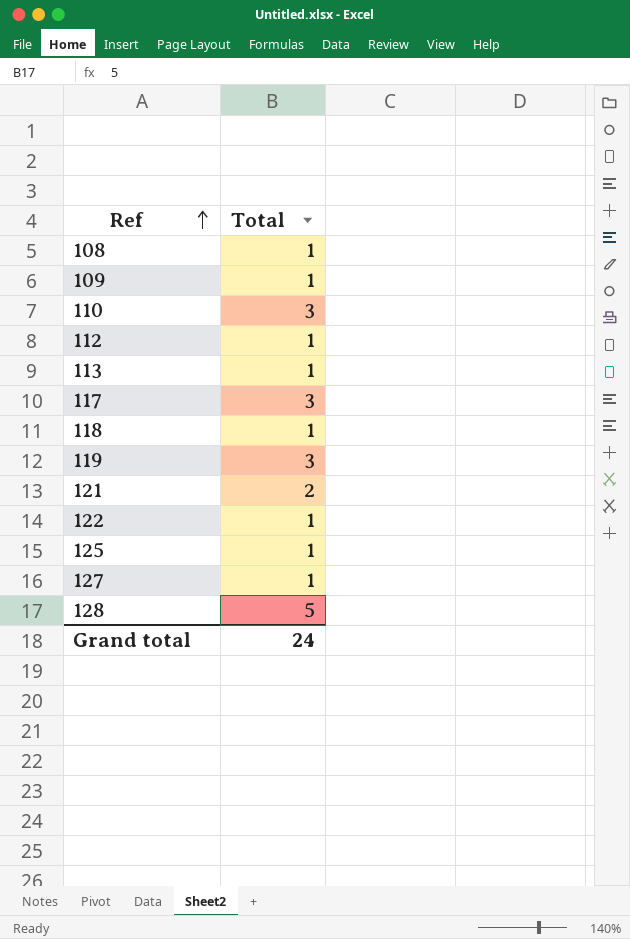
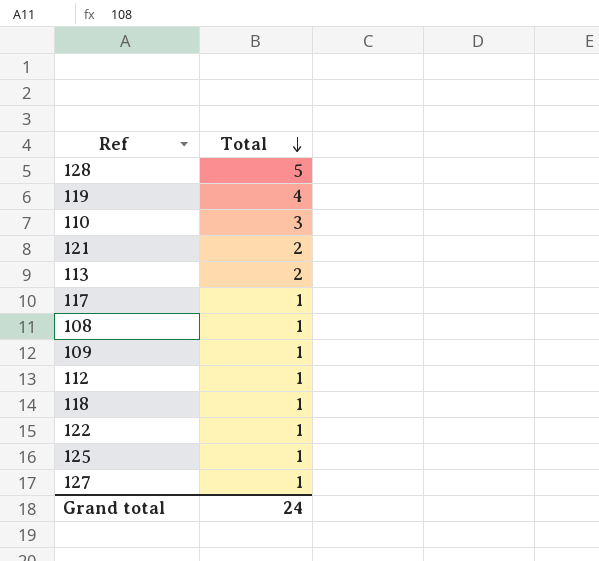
row order: Ref ascending -> Total descending
119 | Total: 3 -> 4
113 | Total: 1 -> 2
117 | Total: 3 -> 1

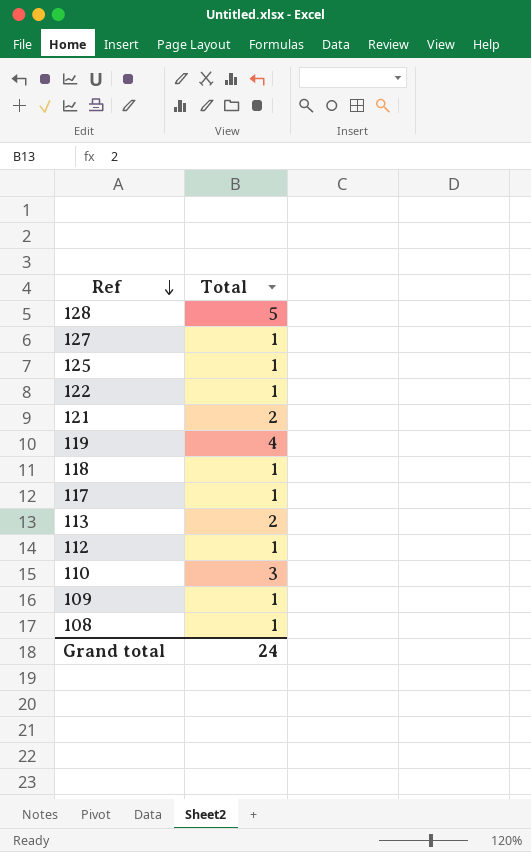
row order: Total descending -> Ref descending

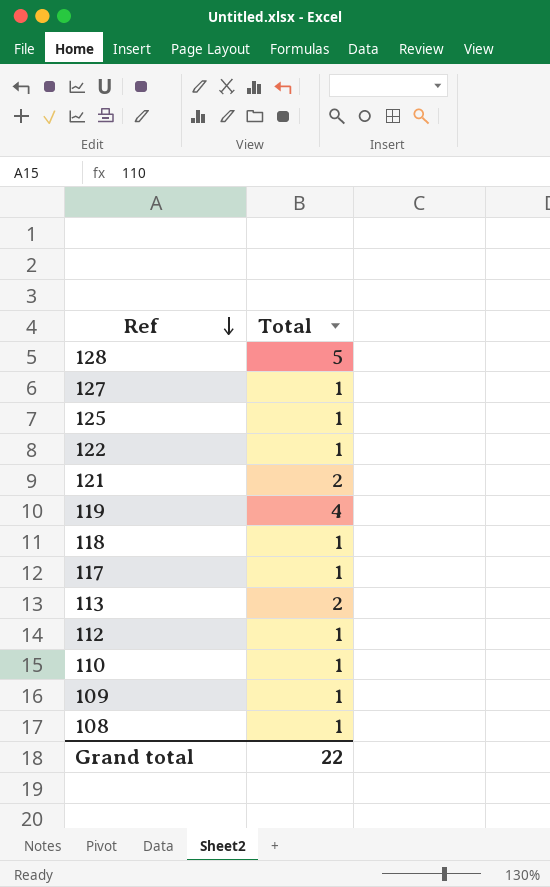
110 | Total: 3 -> 1
Grand total | Total: 24 -> 22

